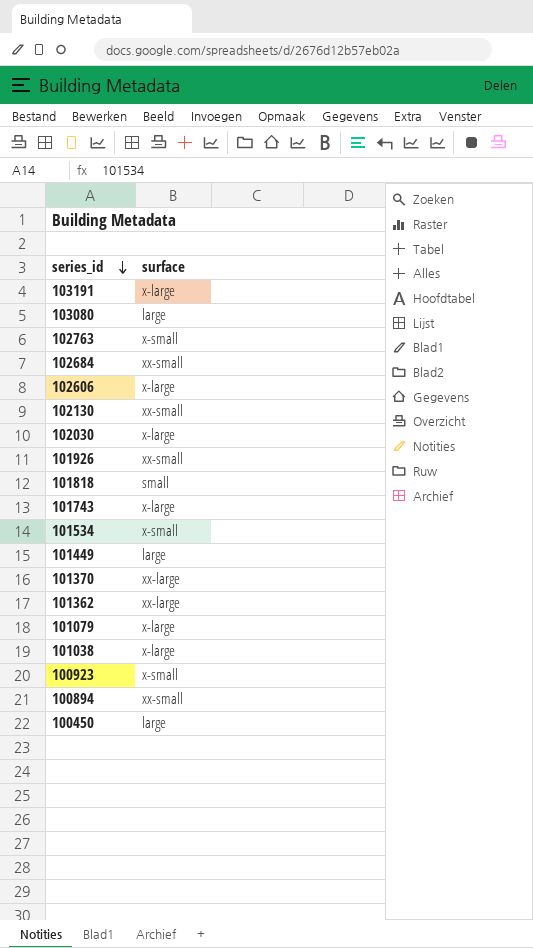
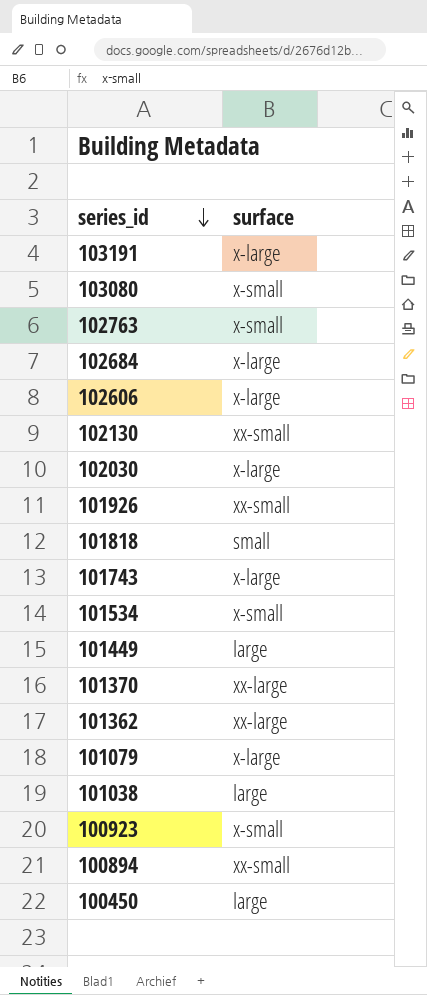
103080 | surface: large -> x-small
102684 | surface: xx-small -> x-large
101038 | surface: x-large -> large

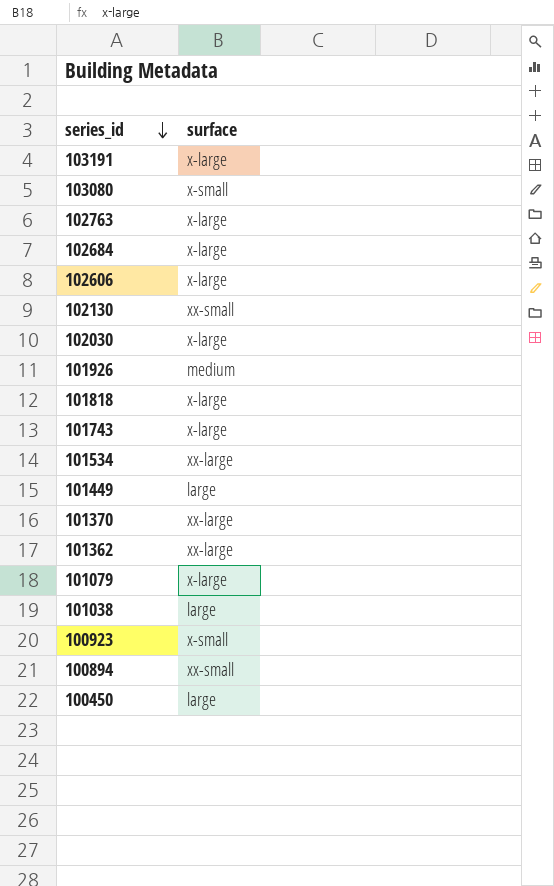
102763 | surface: x-small -> x-large
101926 | surface: xx-small -> medium
101818 | surface: small -> x-large
101534 | surface: x-small -> xx-large

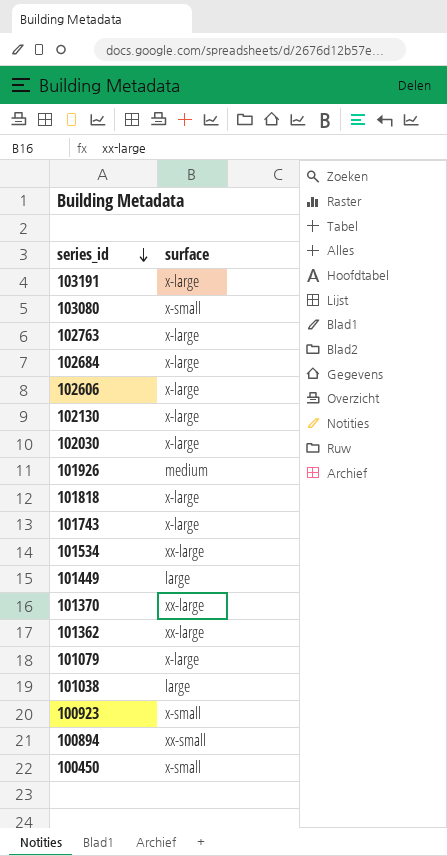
102130 | surface: xx-small -> x-large
100450 | surface: large -> x-small

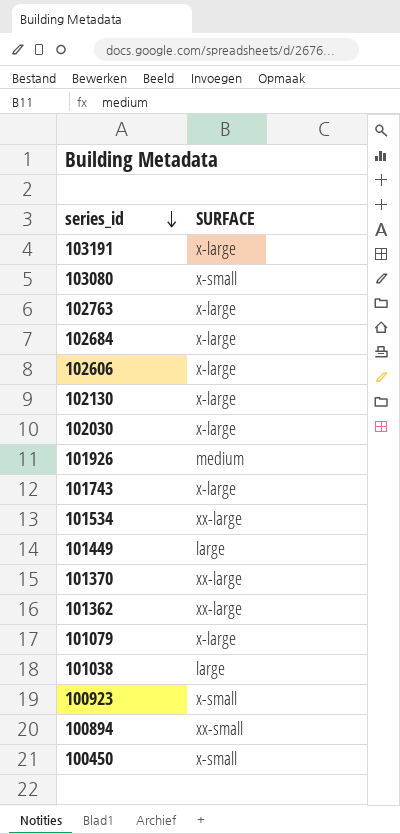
column name: surface -> SURFACE
row 101818: x-large -> none

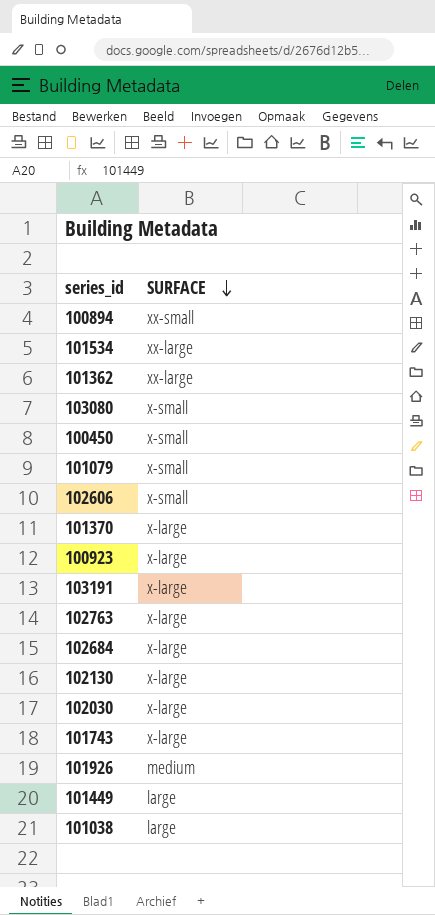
row order: series_id descending -> SURFACE descending
101079 | SURFACE: x-large -> x-small
102606 | SURFACE: x-large -> x-small
101370 | SURFACE: xx-large -> x-large
100923 | SURFACE: x-small -> x-large

